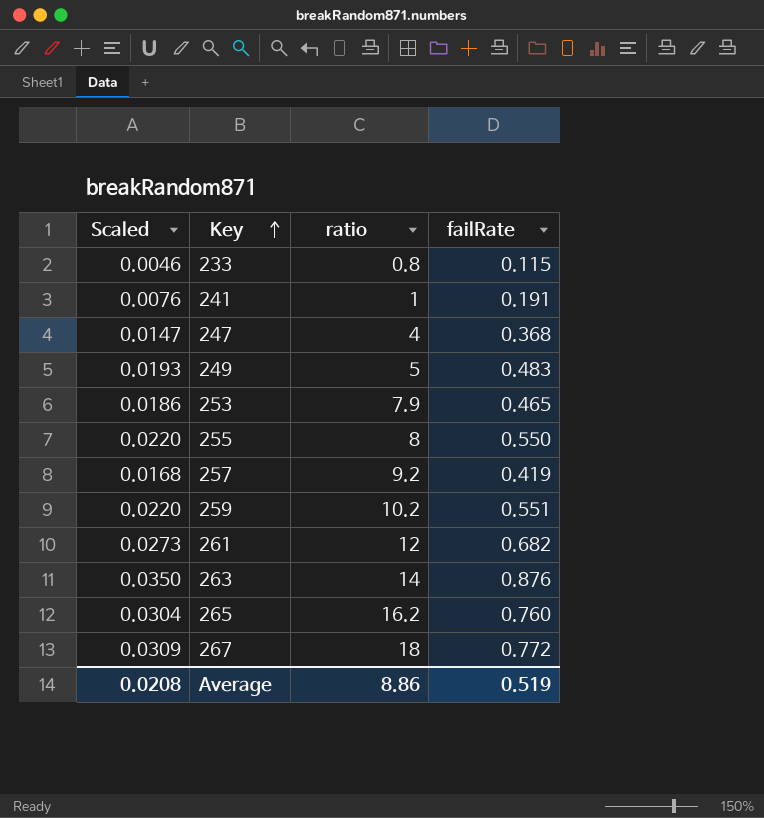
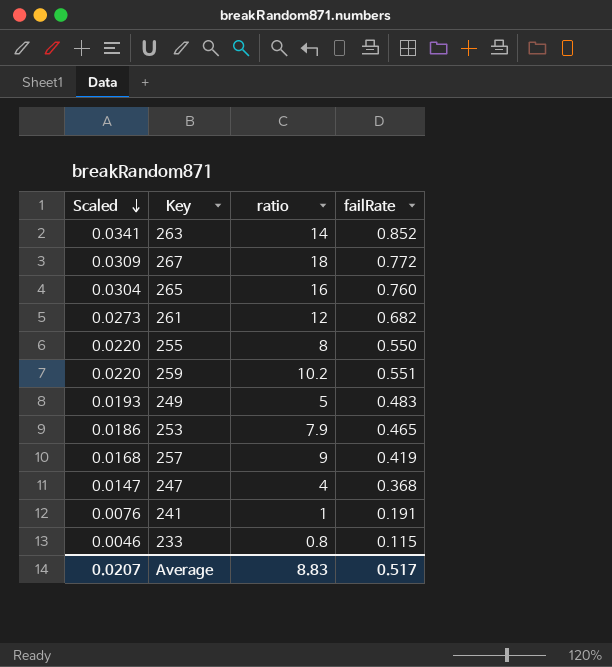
row order: Key ascending -> Scaled descending
263 | Scaled: 0.0350 -> 0.0341
263 | failRate: 0.876 -> 0.852
265 | ratio: 16.2 -> 16
257 | ratio: 9.2 -> 9
Average | Scaled: 0.0208 -> 0.0207
Average | ratio: 8.86 -> 8.83
Average | failRate: 0.519 -> 0.517

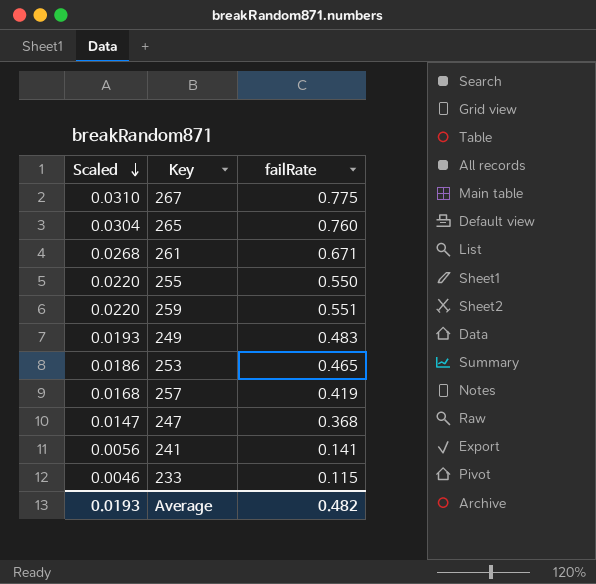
column ratio | position: 3 -> none
row 263: 0.0341 | 14 | 0.852 -> none
267 | Scaled: 0.0309 -> 0.0310
267 | failRate: 0.772 -> 0.775
261 | Scaled: 0.0273 -> 0.0268
261 | failRate: 0.682 -> 0.671
241 | Scaled: 0.0076 -> 0.0056
241 | failRate: 0.191 -> 0.141
Average | Scaled: 0.0207 -> 0.0193
Average | failRate: 0.517 -> 0.482

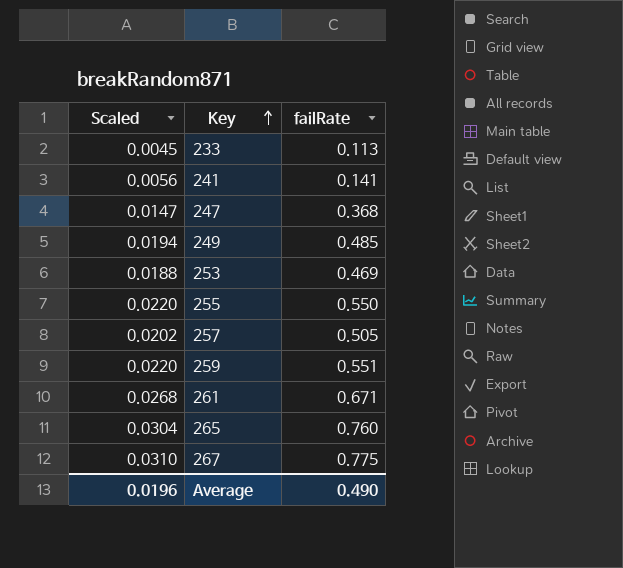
row order: Scaled descending -> Key ascending
233 | Scaled: 0.0046 -> 0.0045
233 | failRate: 0.115 -> 0.113
249 | Scaled: 0.0193 -> 0.0194
249 | failRate: 0.483 -> 0.485
253 | Scaled: 0.0186 -> 0.0188
253 | failRate: 0.465 -> 0.469
257 | Scaled: 0.0168 -> 0.0202
257 | failRate: 0.419 -> 0.505
Average | Scaled: 0.0193 -> 0.0196
Average | failRate: 0.482 -> 0.490

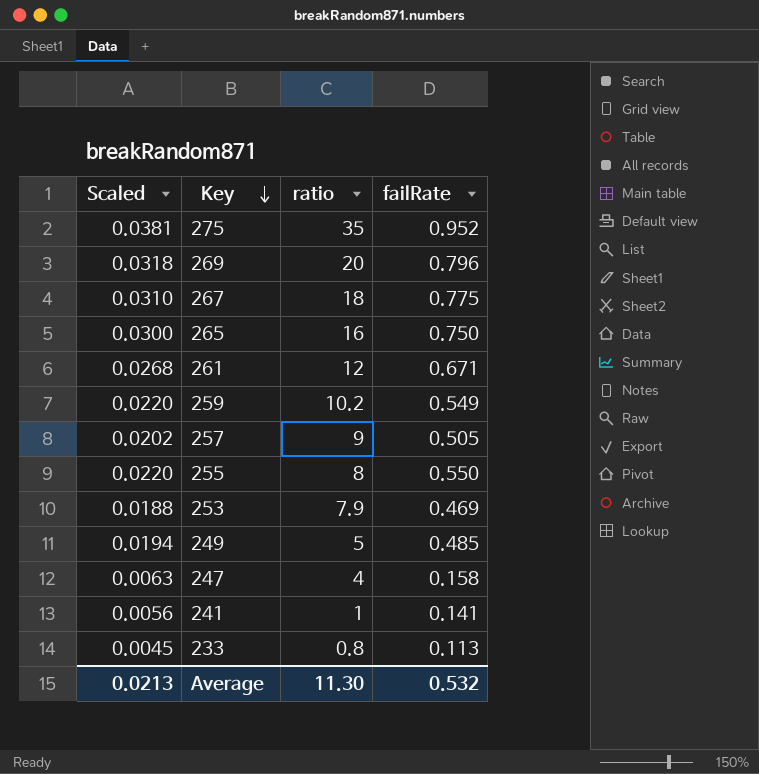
row order: Key ascending -> Key descending
column ratio | position: none -> 3
row 275: none -> 0.0381 | 35 | 0.952
row 269: none -> 0.0318 | 20 | 0.796
265 | Scaled: 0.0304 -> 0.0300
265 | failRate: 0.760 -> 0.750
259 | failRate: 0.551 -> 0.549
247 | Scaled: 0.0147 -> 0.0063
247 | failRate: 0.368 -> 0.158
Average | Scaled: 0.0196 -> 0.0213
Average | failRate: 0.490 -> 0.532

